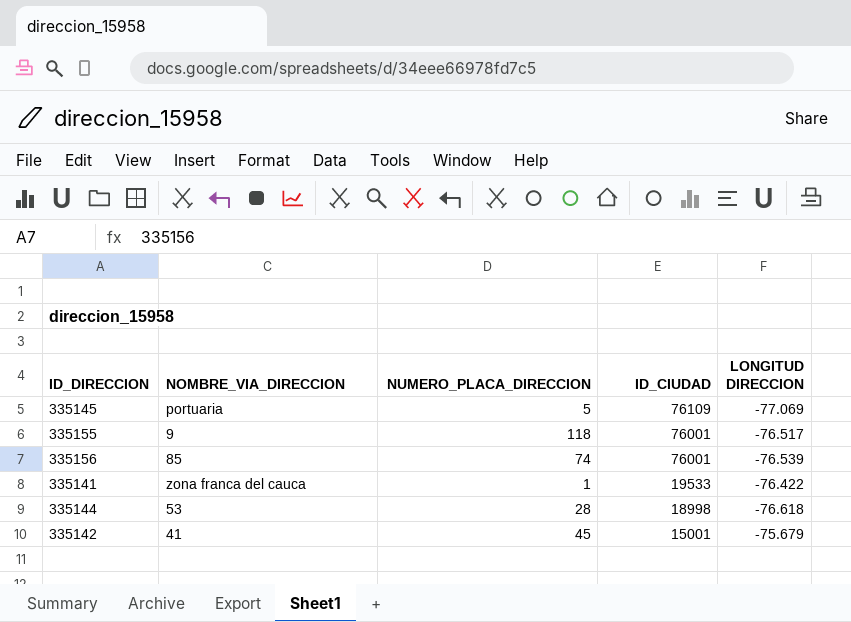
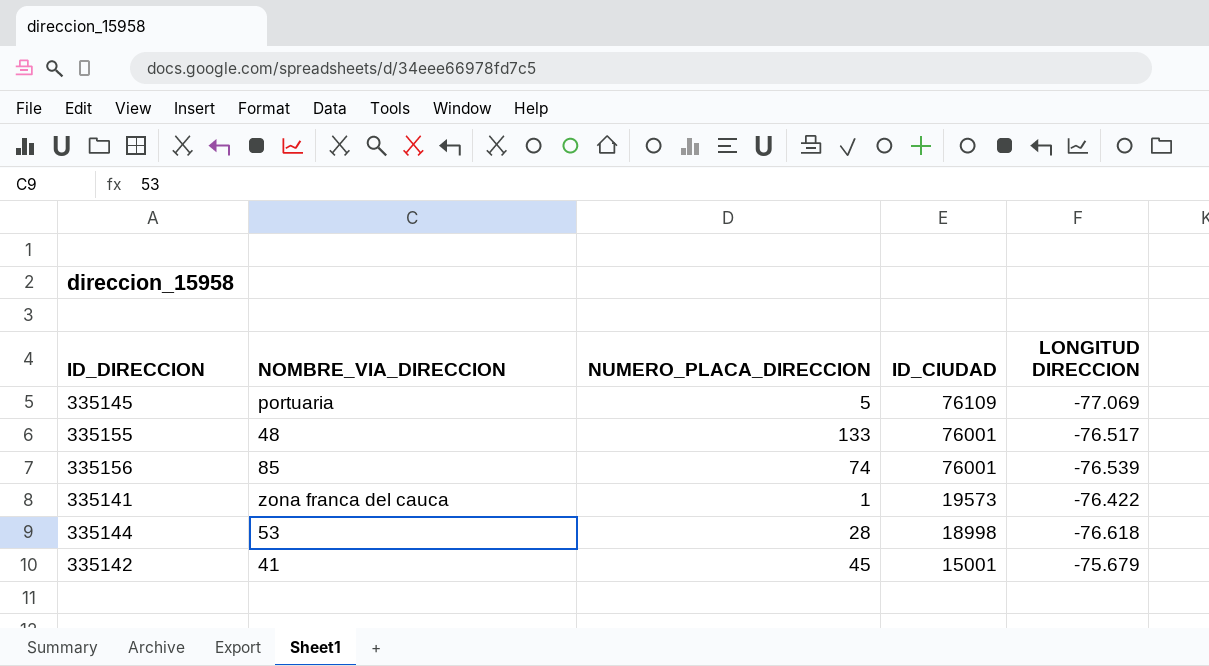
335155 | NOMBRE_VIA_DIRECCION: 9 -> 48
335155 | NUMERO_PLACA_DIRECCION: 118 -> 133
335141 | ID_CIUDAD: 19533 -> 19573

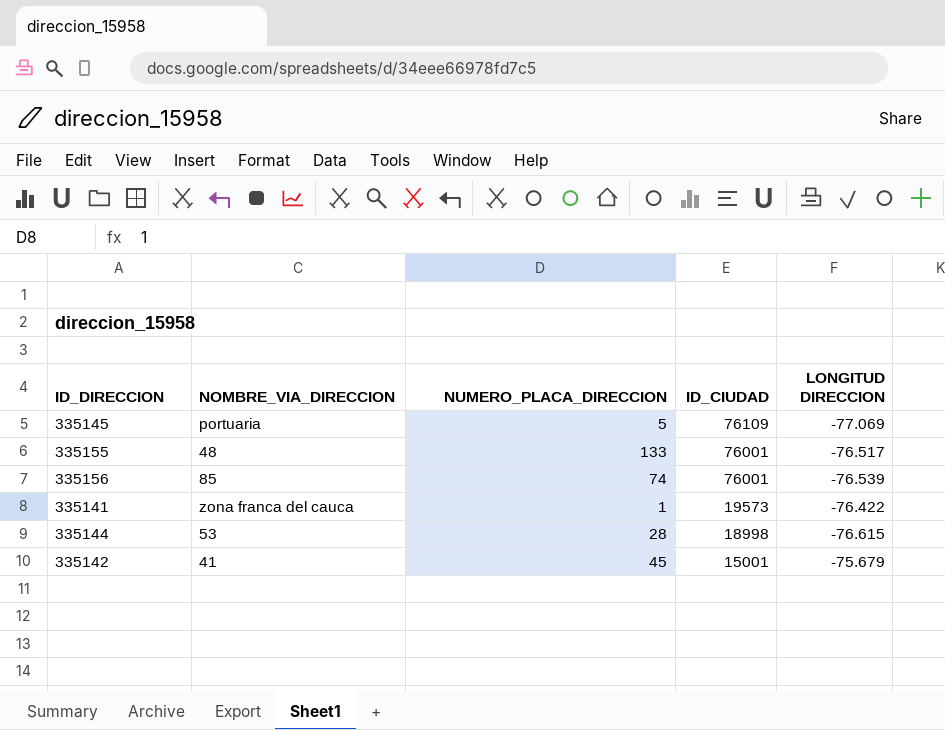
335144 | LONGITUD DIRECCION: -76.618 -> -76.615

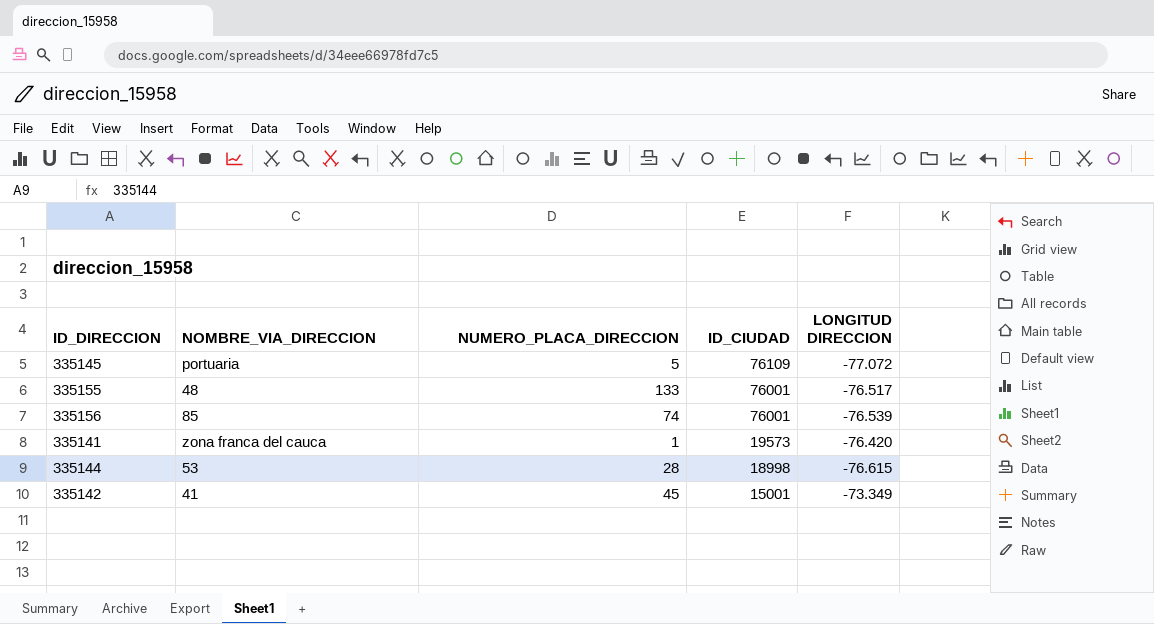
335145 | LONGITUD DIRECCION: -77.069 -> -77.072
335141 | LONGITUD DIRECCION: -76.422 -> -76.420
335142 | LONGITUD DIRECCION: -75.679 -> -73.349

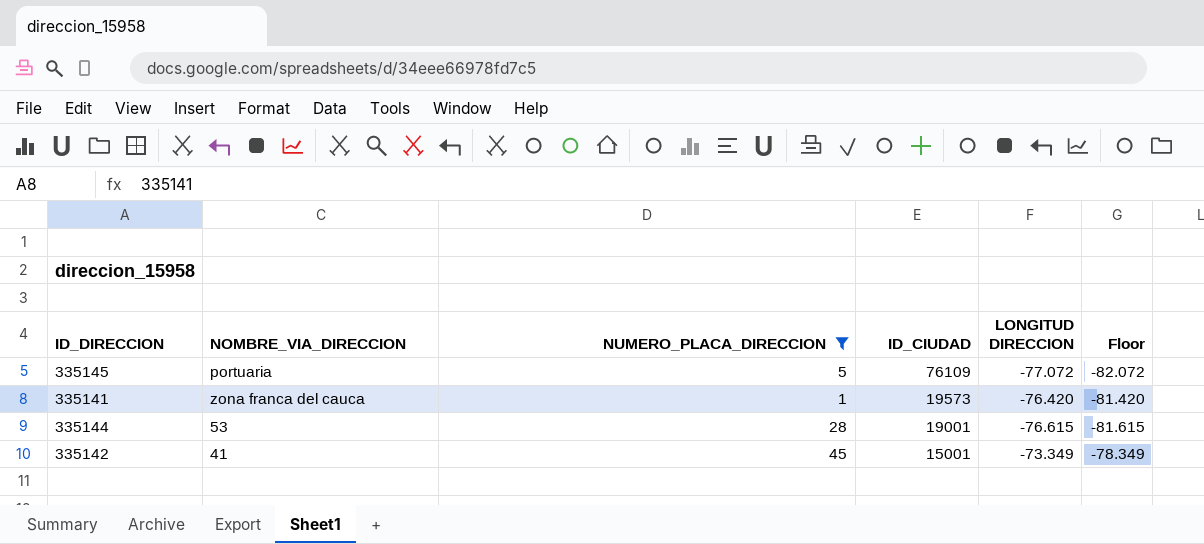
filter: none -> NUMERO_PLACA_DIRECCION <= 45
column Floor | formula: none -> [LONGITUD DIRECCION] - 5
335144 | ID_CIUDAD: 18998 -> 19001

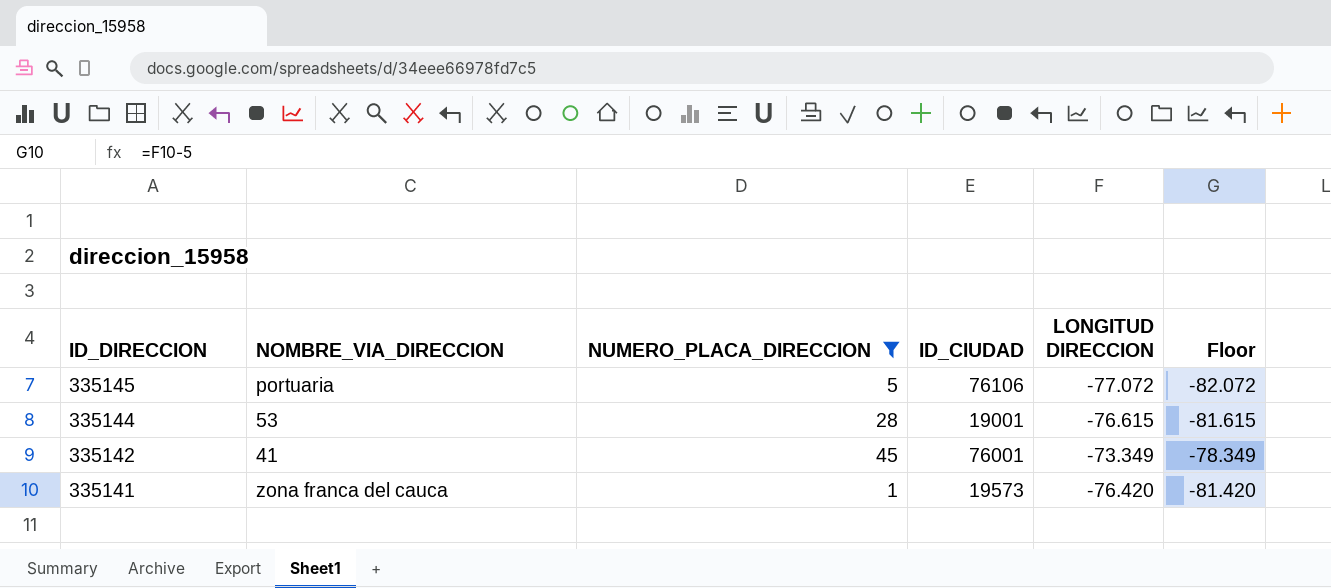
row order: ID_CIUDAD descending -> ID_DIRECCION descending
335145 | ID_CIUDAD: 76109 -> 76106
335142 | ID_CIUDAD: 15001 -> 76001

